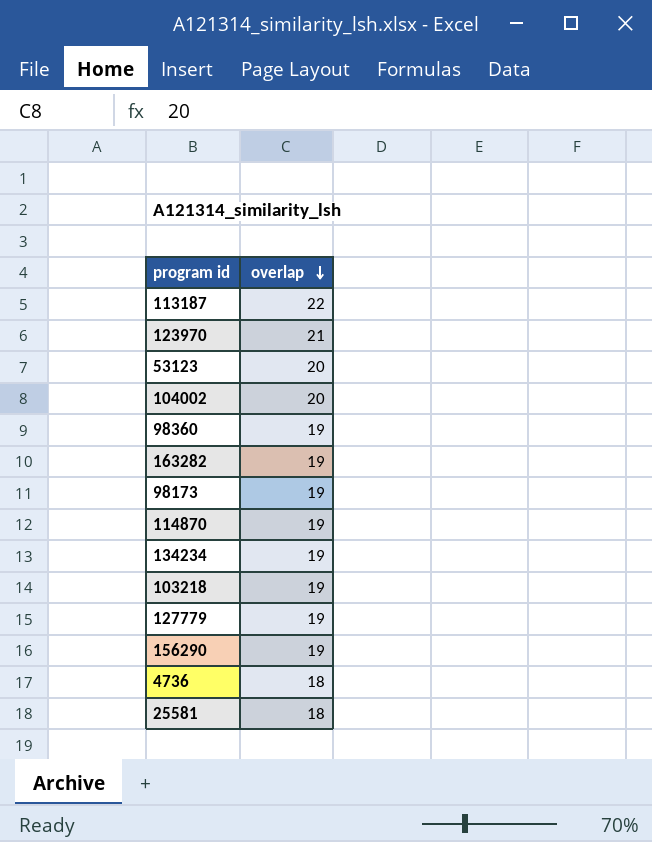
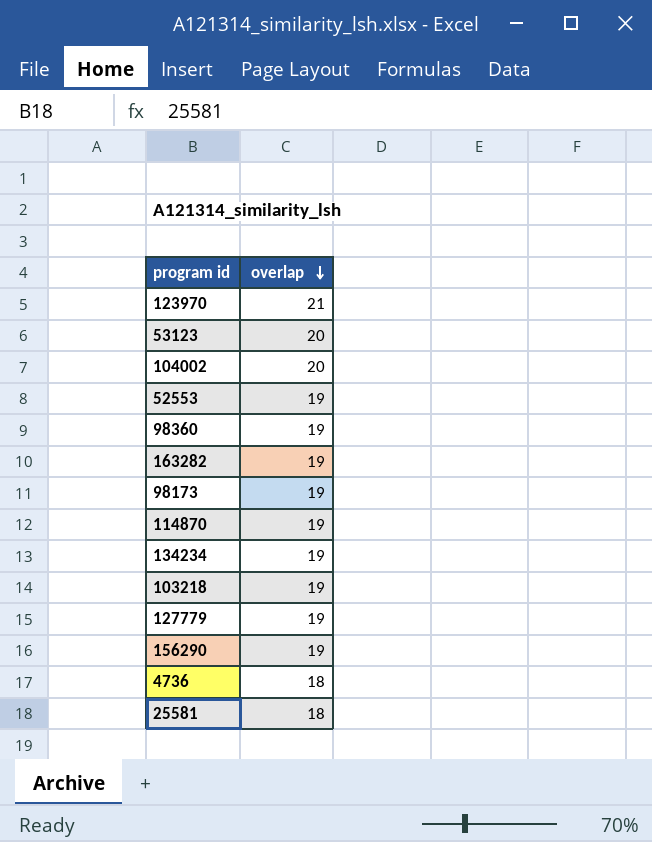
row 113187: 22 -> none
row 52553: none -> 19

